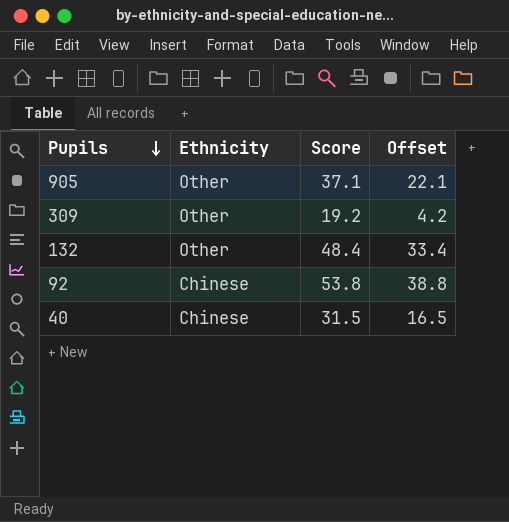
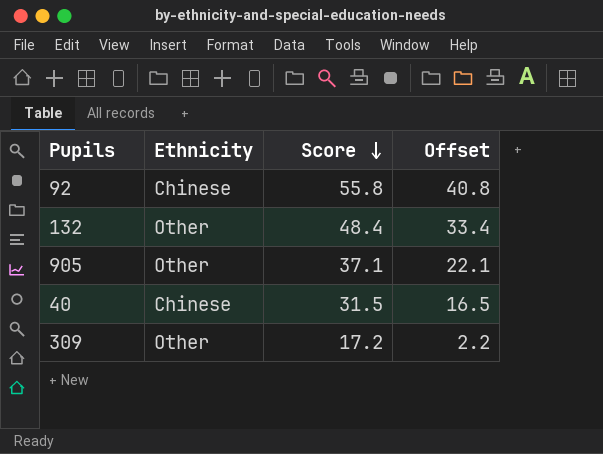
row order: Pupils descending -> Score descending
92 | Score: 53.8 -> 55.8
92 | Offset: 38.8 -> 40.8
309 | Score: 19.2 -> 17.2
309 | Offset: 4.2 -> 2.2

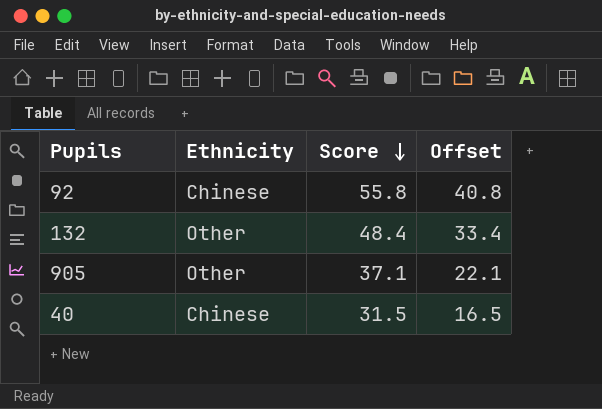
row 309: Other | 17.2 | 2.2 -> none

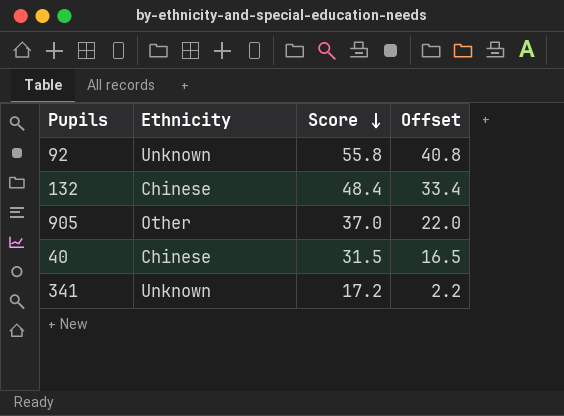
92 | Ethnicity: Chinese -> Unknown
132 | Ethnicity: Other -> Chinese
905 | Score: 37.1 -> 37.0
905 | Offset: 22.1 -> 22.0
row 341: none -> Unknown | 17.2 | 2.2

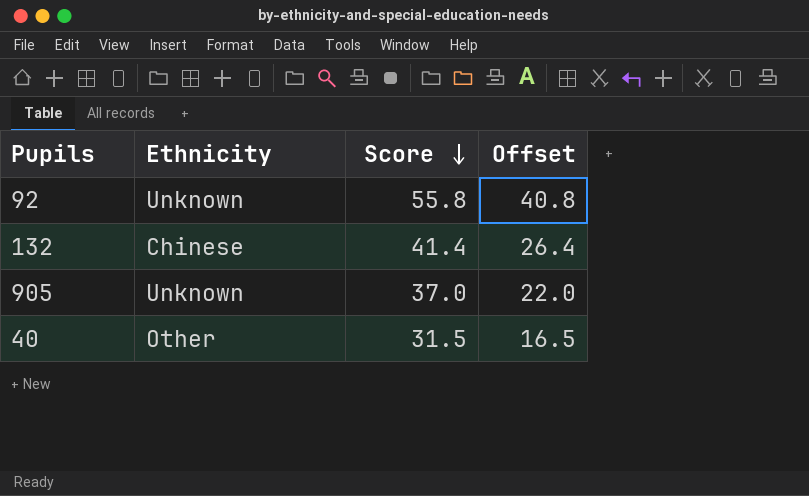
row 341: Unknown | 17.2 | 2.2 -> none
132 | Score: 48.4 -> 41.4
132 | Offset: 33.4 -> 26.4
905 | Ethnicity: Other -> Unknown
40 | Ethnicity: Chinese -> Other

